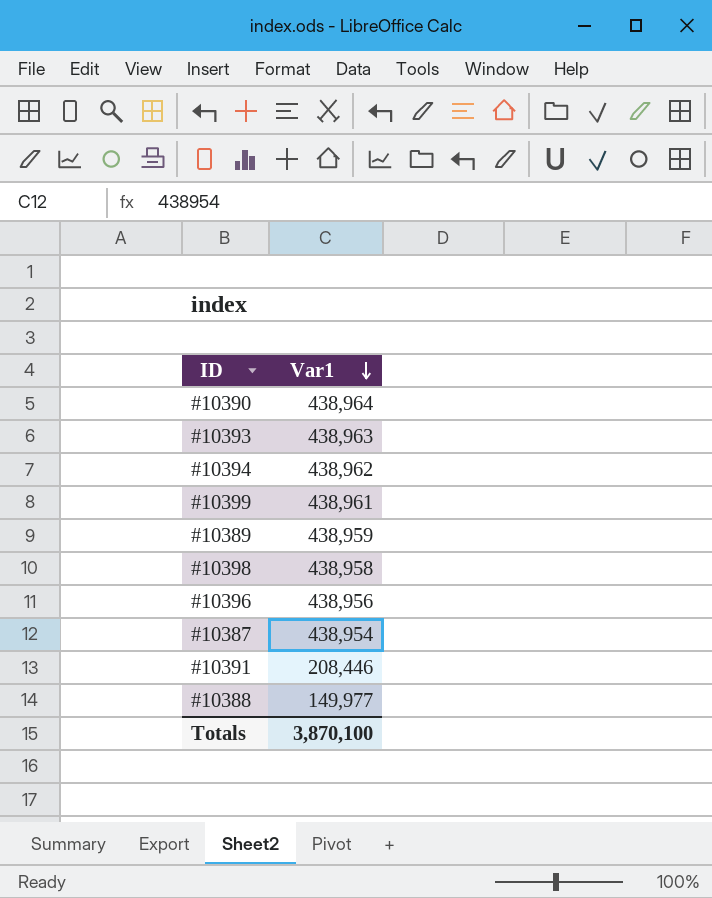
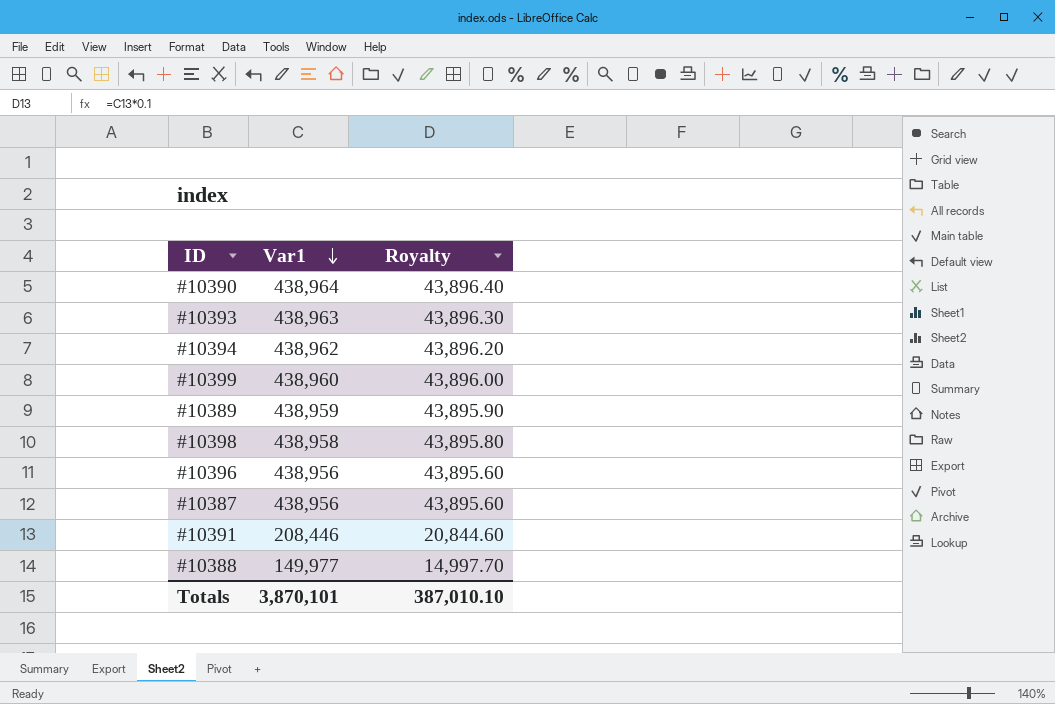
column Royalty | formula: none -> [Var1] * 0.1
#10399 | Var1: 438,961 -> 438,960
#10387 | Var1: 438,954 -> 438,956
Totals | Var1: 3,870,100 -> 3,870,101

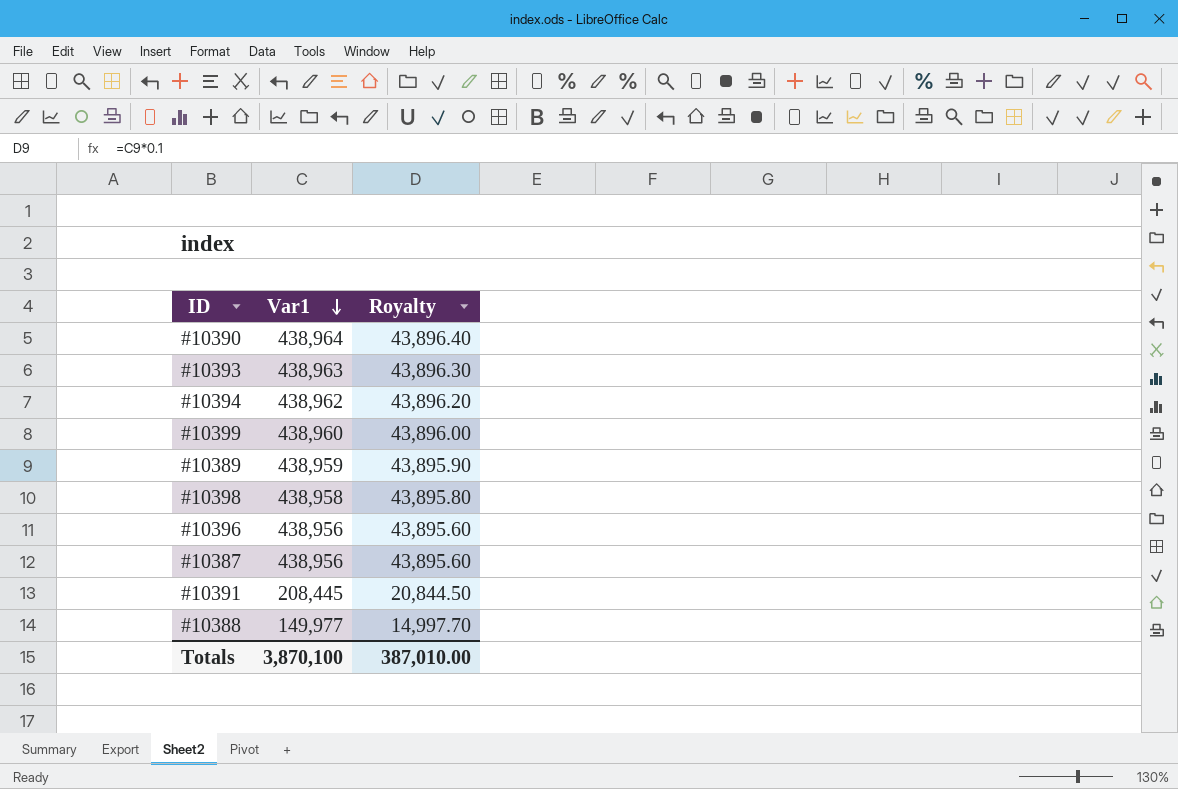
#10391 | Var1: 208,446 -> 208,445
#10391 | Royalty: 20,844.60 -> 20,844.50
Totals | Var1: 3,870,101 -> 3,870,100
Totals | Royalty: 387,010.10 -> 387,010.00

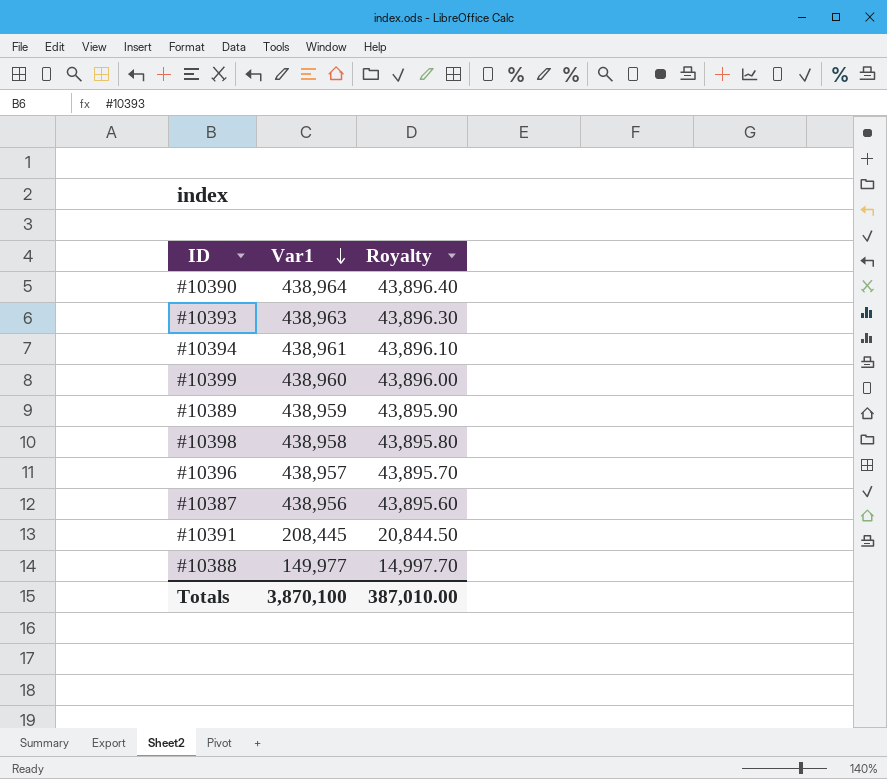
#10394 | Var1: 438,962 -> 438,961
#10394 | Royalty: 43,896.20 -> 43,896.10
#10396 | Var1: 438,956 -> 438,957
#10396 | Royalty: 43,895.60 -> 43,895.70

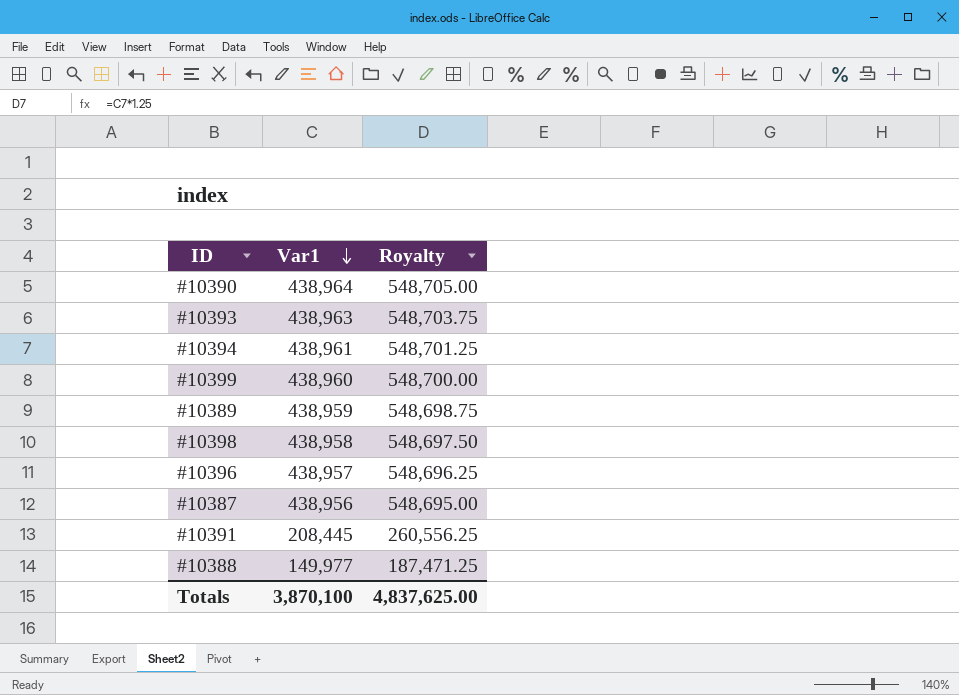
column Royalty | formula: [Var1] * 0.1 -> [Var1] * 1.25
Totals | Royalty: 387,010.00 -> 4,837,625.00

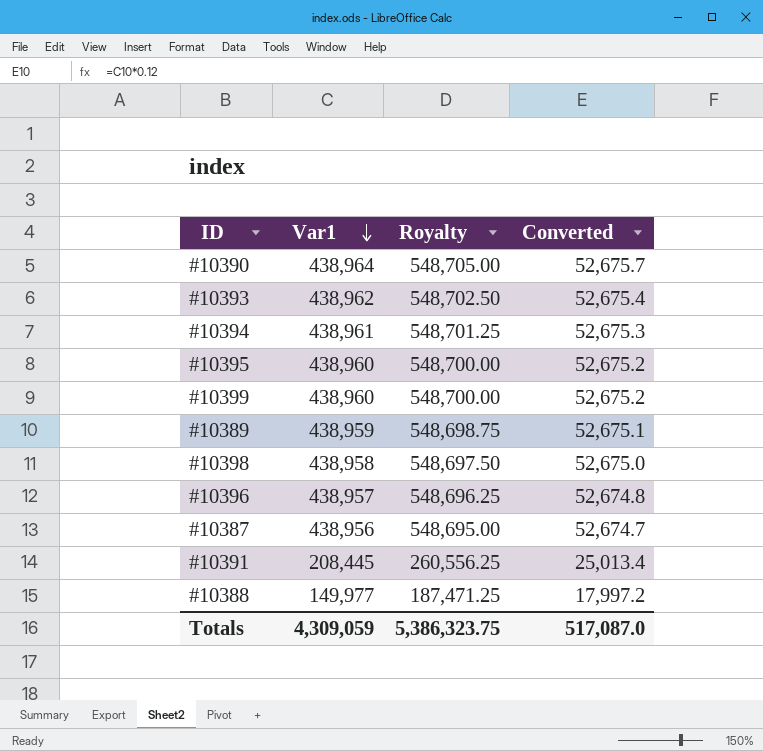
column Converted | formula: none -> [Var1] * 0.12
#10393 | Var1: 438,963 -> 438,962
#10393 | Royalty: 548,703.75 -> 548,702.50
row #10395: none -> 438,960 | 548,700.00 | 52,675.2
Totals | Var1: 3,870,100 -> 4,309,059
Totals | Royalty: 4,837,625.00 -> 5,386,323.75

